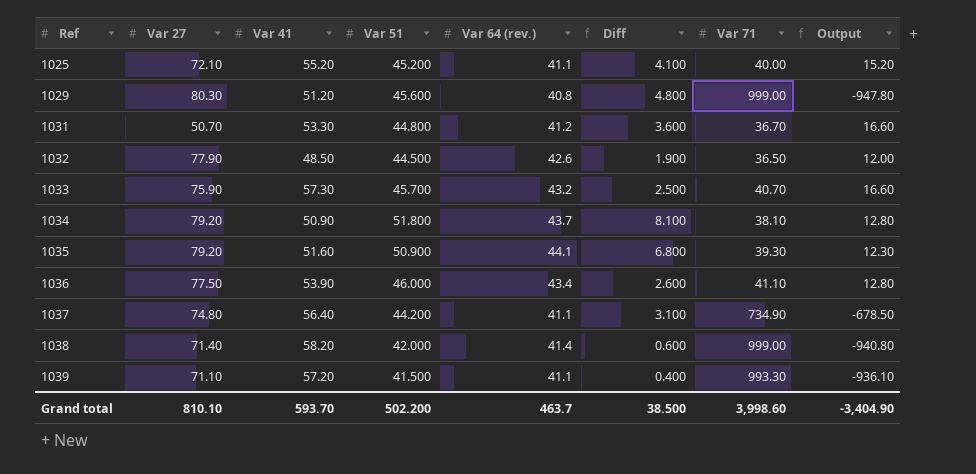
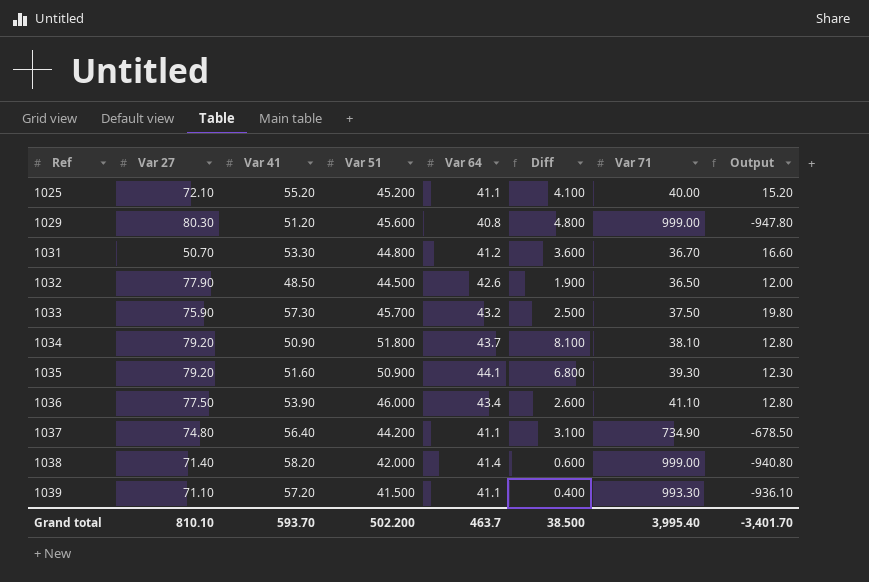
column name: Var 64 (rev.) -> Var 64
1033 | Var 71: 40.70 -> 37.50
1033 | Output: 16.60 -> 19.80
Grand total | Var 71: 3,998.60 -> 3,995.40
Grand total | Output: -3,404.90 -> -3,401.70

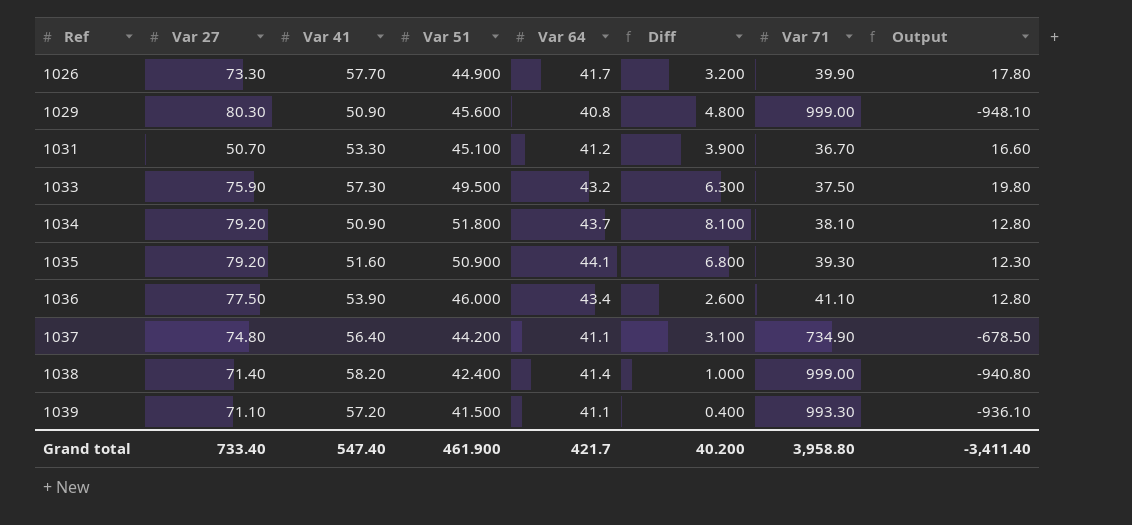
row 1025: 72.10 | 55.20 | 45.200 | 41.1 | 4.100 | 40.00 | 15.20 -> none
row 1032: 77.90 | 48.50 | 44.500 | 42.6 | 1.900 | 36.50 | 12.00 -> none
row 1026: none -> 73.30 | 57.70 | 44.900 | 41.7 | 3.200 | 39.90 | 17.80
1029 | Var 41: 51.20 -> 50.90
1029 | Output: -947.80 -> -948.10
1031 | Var 51: 44.800 -> 45.100
1031 | Diff: 3.600 -> 3.900
1033 | Var 51: 45.700 -> 49.500
1033 | Diff: 2.500 -> 6.300
1038 | Var 51: 42.000 -> 42.400
1038 | Diff: 0.600 -> 1.000
Grand total | Var 27: 810.10 -> 733.40
Grand total | Var 41: 593.70 -> 547.40
Grand total | Var 51: 502.200 -> 461.900
Grand total | Var 64: 463.7 -> 421.7
Grand total | Diff: 38.500 -> 40.200
Grand total | Var 71: 3,995.40 -> 3,958.80
Grand total | Output: -3,401.70 -> -3,411.40

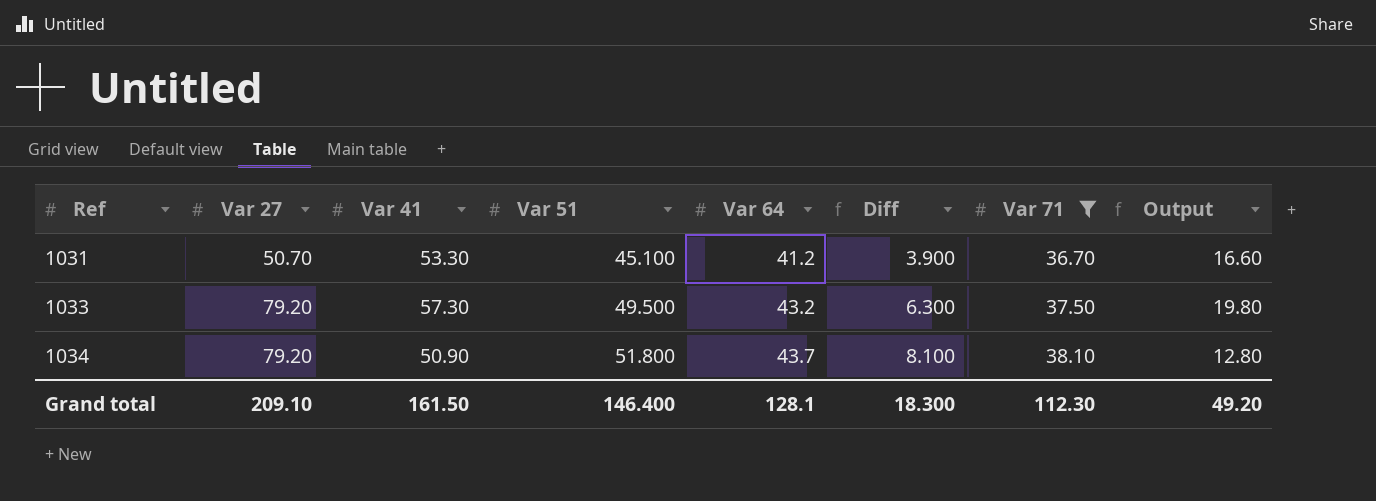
filter: none -> Var 71 <= 38.10
1033 | Var 27: 75.90 -> 79.20
Grand total | Var 27: 733.40 -> 209.10
Grand total | Var 41: 547.40 -> 161.50
Grand total | Var 51: 461.900 -> 146.400
Grand total | Var 64: 421.7 -> 128.1
Grand total | Diff: 40.200 -> 18.300
Grand total | Var 71: 3,958.80 -> 112.30
Grand total | Output: -3,411.40 -> 49.20

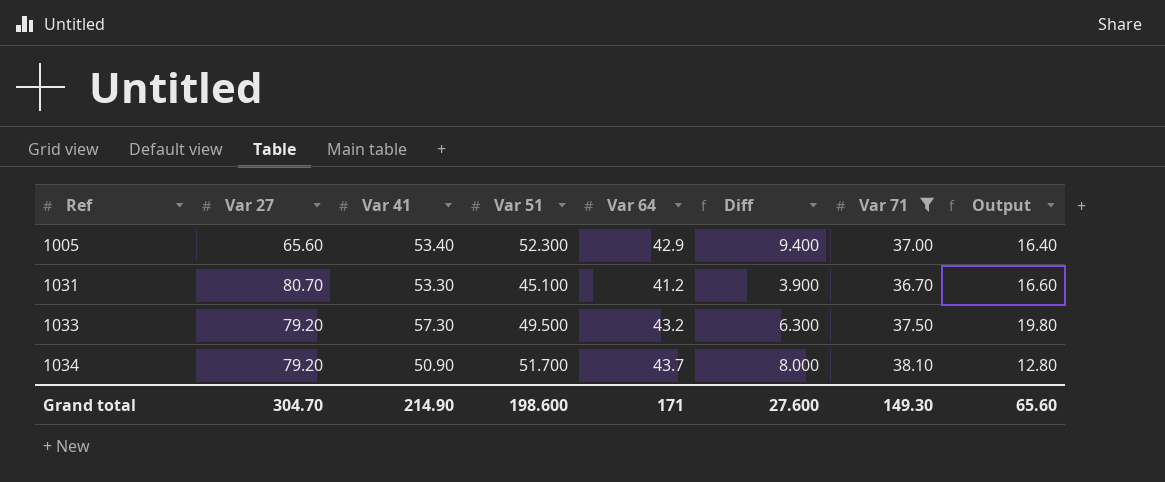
row 1005: none -> 65.60 | 53.40 | 52.300 | 42.9 | 9.400 | 37.00 | 16.40
1031 | Var 27: 50.70 -> 80.70
1034 | Var 51: 51.800 -> 51.700
1034 | Diff: 8.100 -> 8.000
Grand total | Var 27: 209.10 -> 304.70
Grand total | Var 41: 161.50 -> 214.90
Grand total | Var 51: 146.400 -> 198.600
Grand total | Var 64: 128.1 -> 171
Grand total | Diff: 18.300 -> 27.600
Grand total | Var 71: 112.30 -> 149.30
Grand total | Output: 49.20 -> 65.60

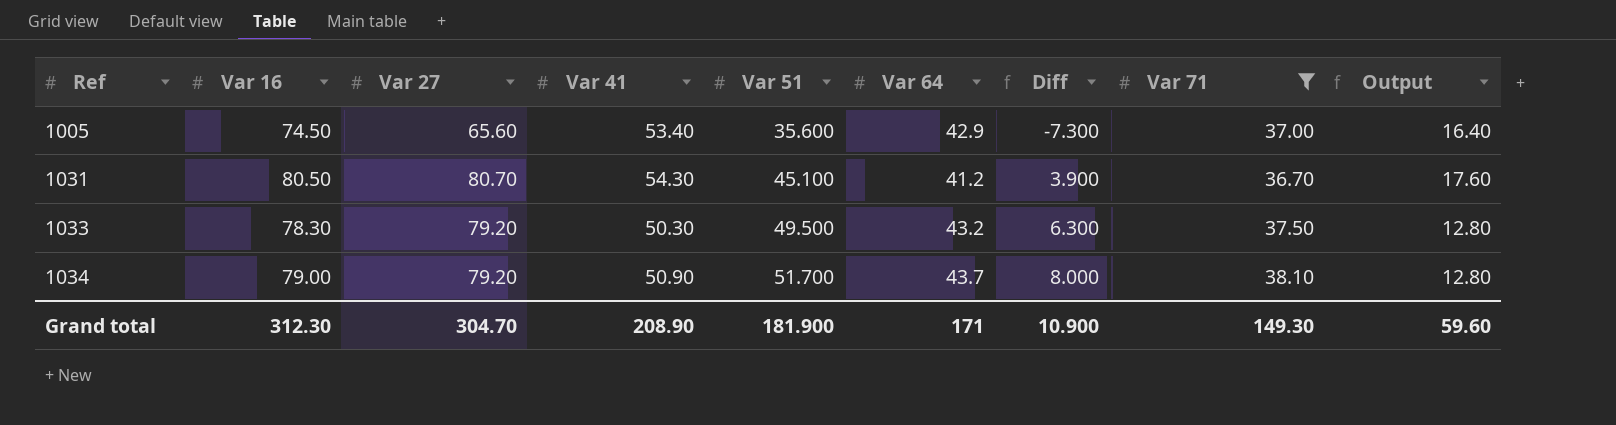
column Var 16 | position: none -> 2
1005 | Var 51: 52.300 -> 35.600
1005 | Diff: 9.400 -> -7.300
1031 | Var 41: 53.30 -> 54.30
1031 | Output: 16.60 -> 17.60
1033 | Var 41: 57.30 -> 50.30
1033 | Output: 19.80 -> 12.80
Grand total | Var 41: 214.90 -> 208.90
Grand total | Var 51: 198.600 -> 181.900
Grand total | Diff: 27.600 -> 10.900
Grand total | Output: 65.60 -> 59.60

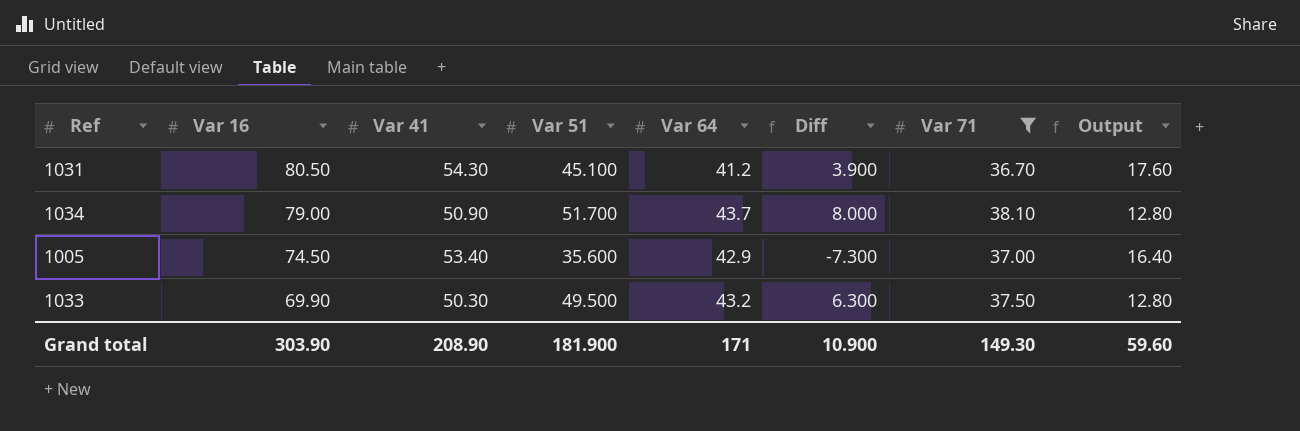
row order: Ref ascending -> Var 16 descending
column Var 27 | position: 3 -> none
1033 | Var 16: 78.30 -> 69.90
Grand total | Var 16: 312.30 -> 303.90

